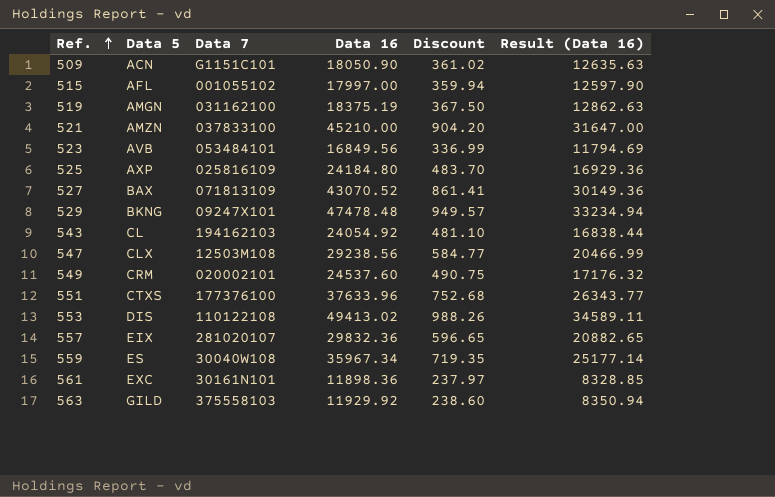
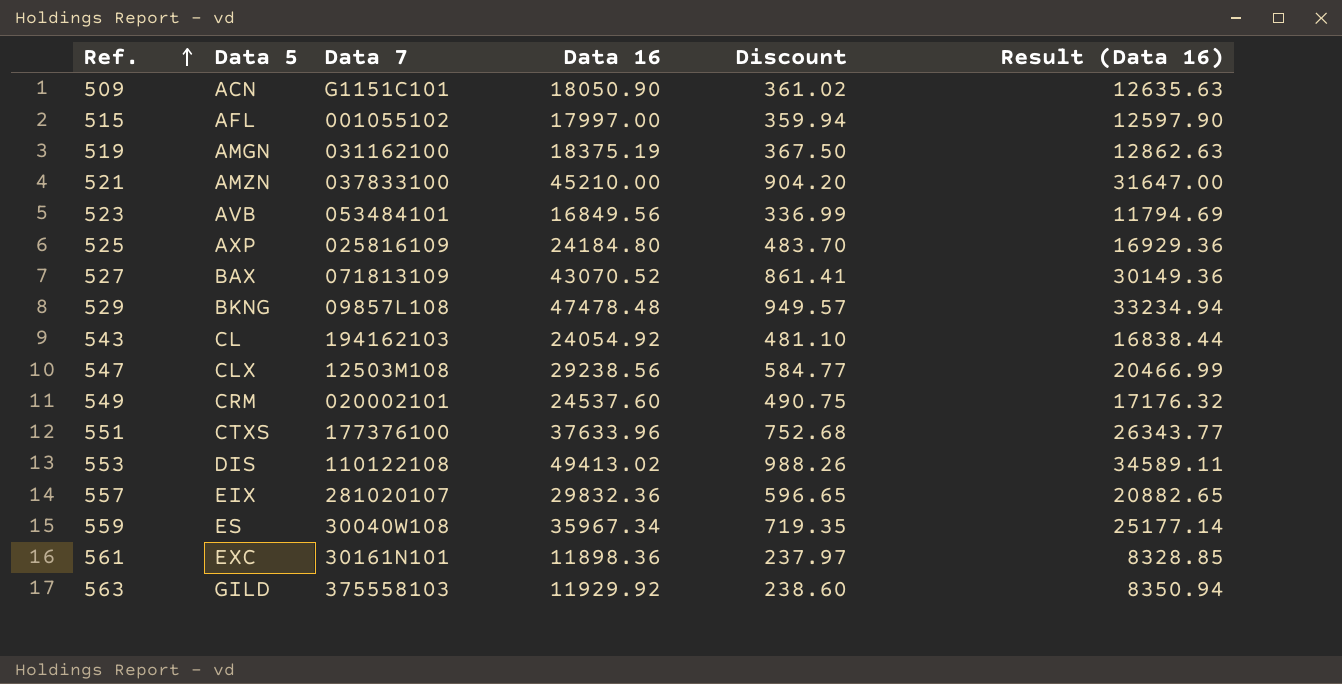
529 | Data 7: 09247X101 -> 09857L108

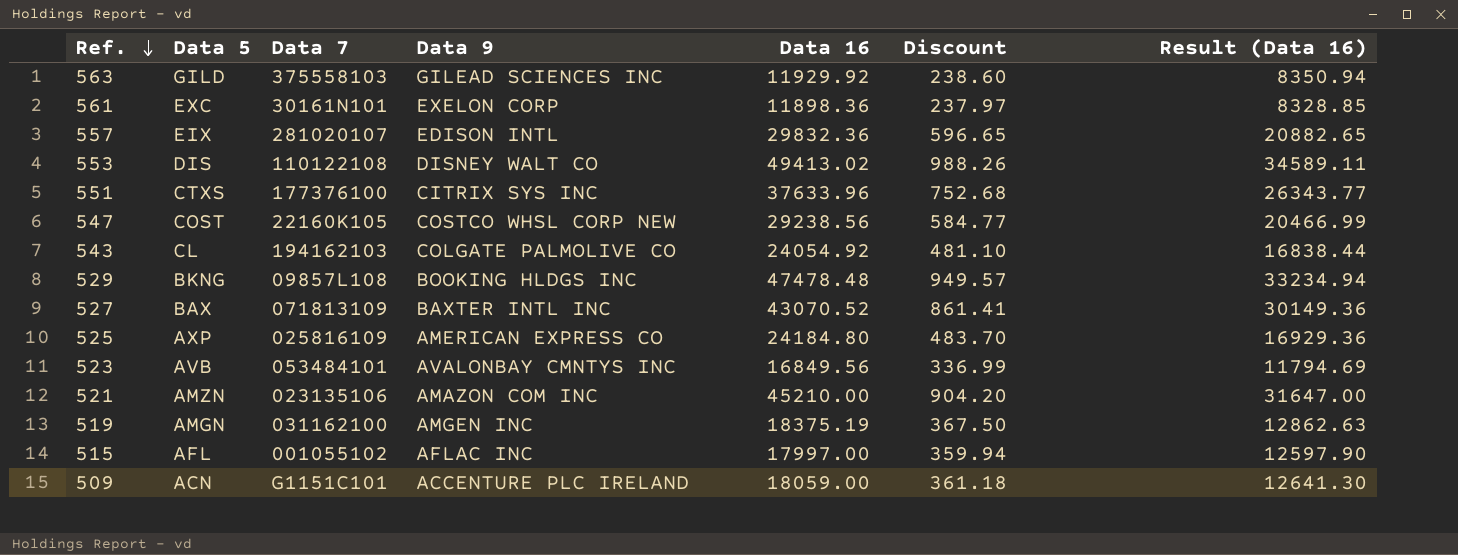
row order: Ref. ascending -> Ref. descending
column Data 9 | position: none -> 4
row 549: CRM | 020002101 | 24537.60 | 490.75 | 17176.32 -> none
row 559: ES | 30040W108 | 35967.34 | 719.35 | 25177.14 -> none
547 | Data 5: CLX -> COST
547 | Data 7: 12503M108 -> 22160K105
521 | Data 7: 037833100 -> 023135106
509 | Data 16: 18050.90 -> 18059.00
509 | Discount: 361.02 -> 361.18
509 | Result (Data 16): 12635.63 -> 12641.30

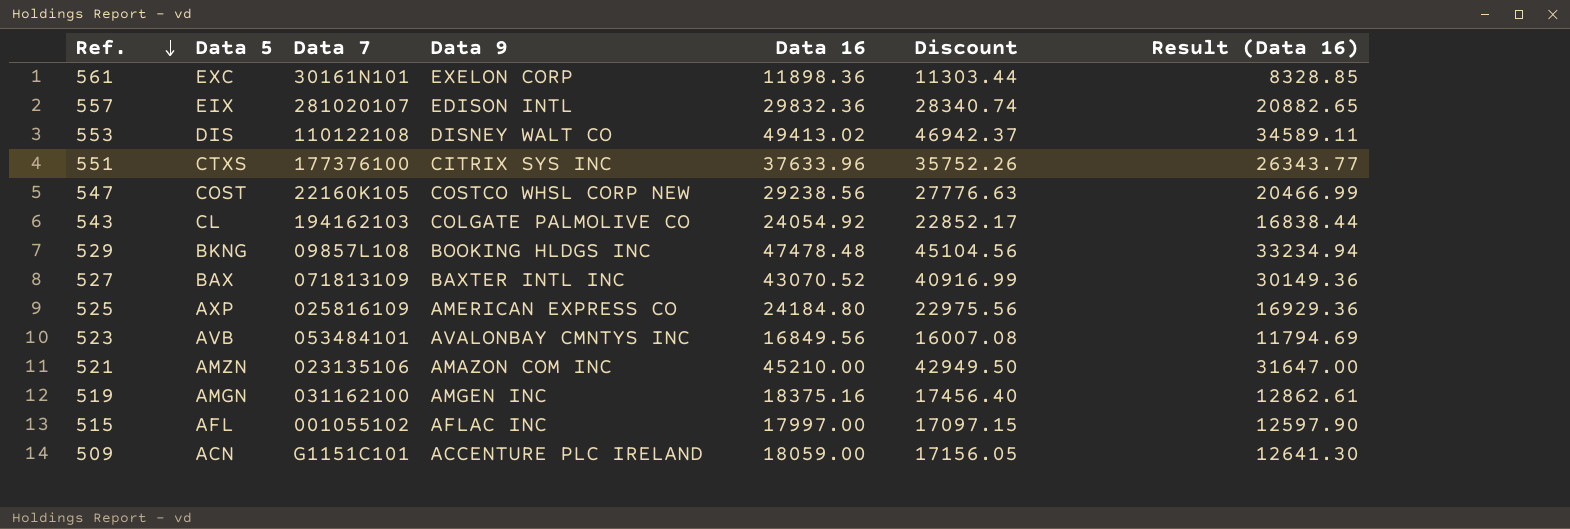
column Discount | formula: [Data 16] * 0.02 -> [Data 16] * 0.95
row 563: GILD | 375558103 | GILEAD SCIENCES INC | 11929.92 | 238.60 | 8350.94 -> none
519 | Data 16: 18375.19 -> 18375.16
519 | Result (Data 16): 12862.63 -> 12862.61

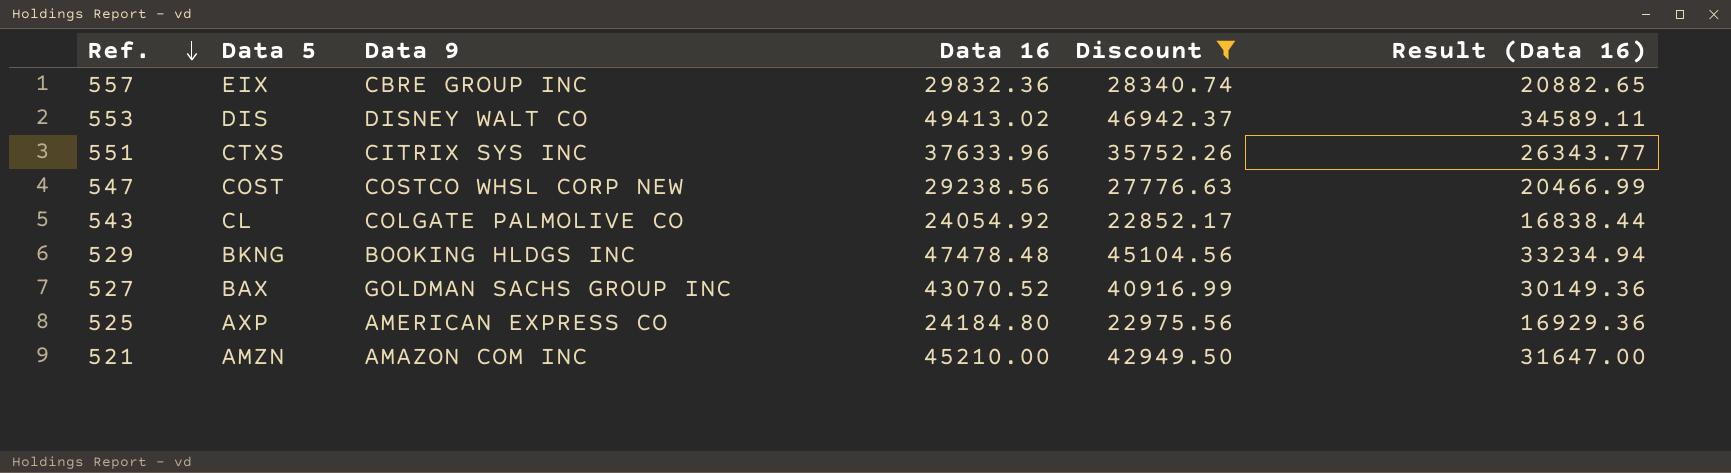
filter: none -> Discount >= 22852.17
column Data 7 | position: 3 -> none
557 | Data 9: EDISON INTL -> CBRE GROUP INC
527 | Data 9: BAXTER INTL INC -> GOLDMAN SACHS GROUP INC

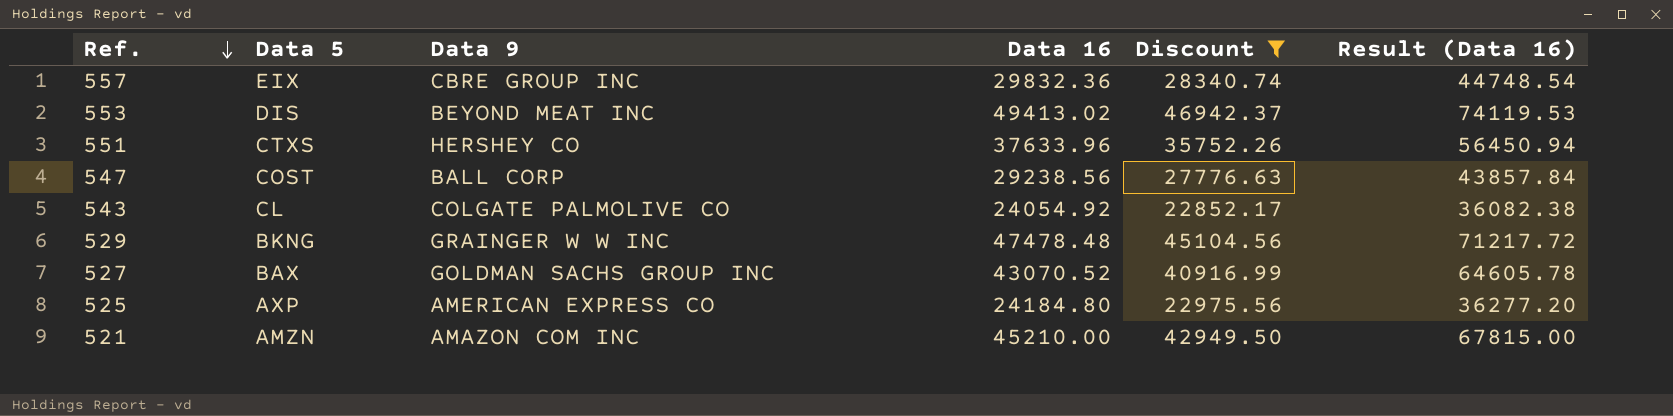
column Result (Data 16) | formula: [Data 16] * 0.7 -> [Data 16] * 1.5
553 | Data 9: DISNEY WALT CO -> BEYOND MEAT INC
551 | Data 9: CITRIX SYS INC -> HERSHEY CO
547 | Data 9: COSTCO WHSL CORP NEW -> BALL CORP
529 | Data 9: BOOKING HLDGS INC -> GRAINGER W W INC

